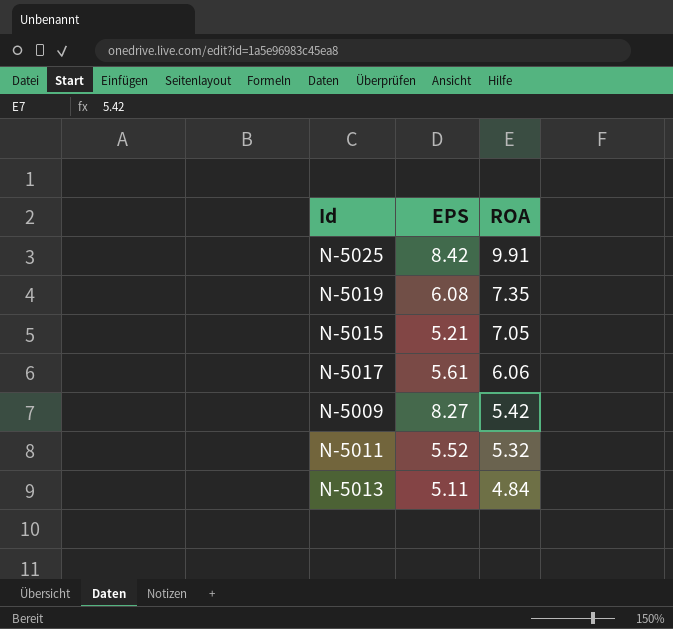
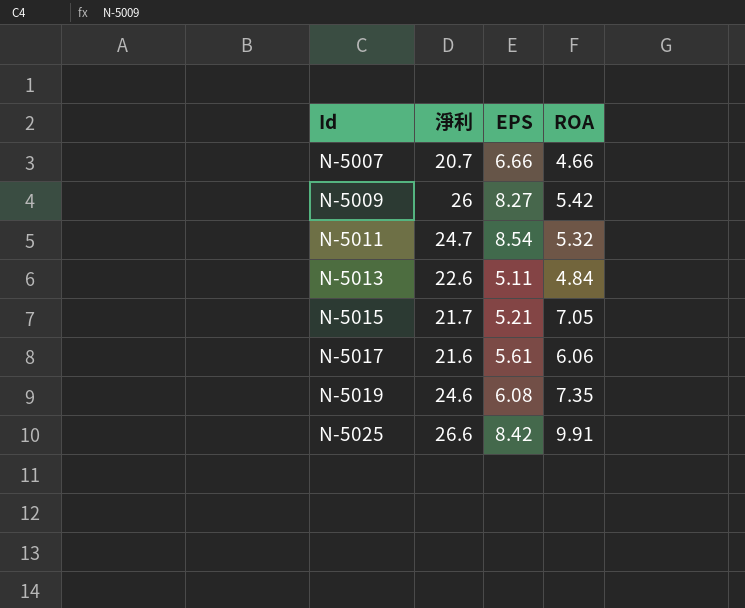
row order: ROA descending -> Id ascending
column 淨利 | position: none -> 2
row N-5007: none -> 20.7 | 6.66 | 4.66
N-5011 | EPS: 5.52 -> 8.54

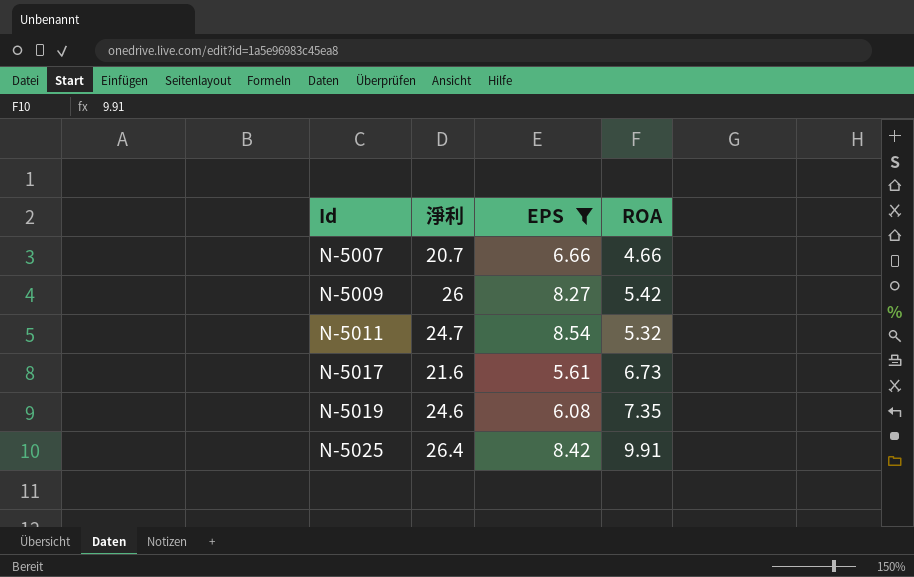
filter: none -> EPS >= 5.61
N-5017 | ROA: 6.06 -> 6.73
N-5025 | 淨利: 26.6 -> 26.4

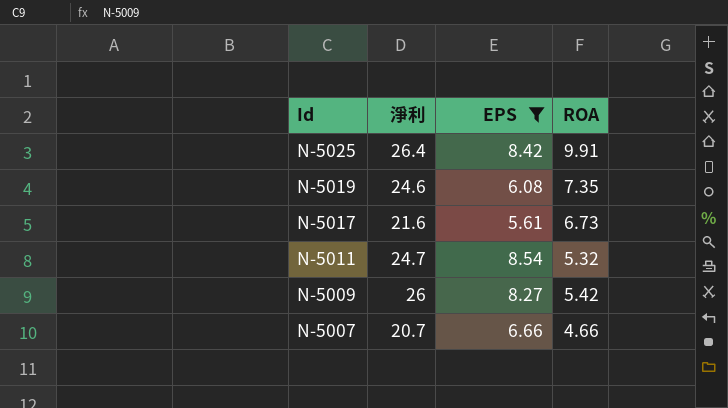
row order: Id ascending -> Id descending

